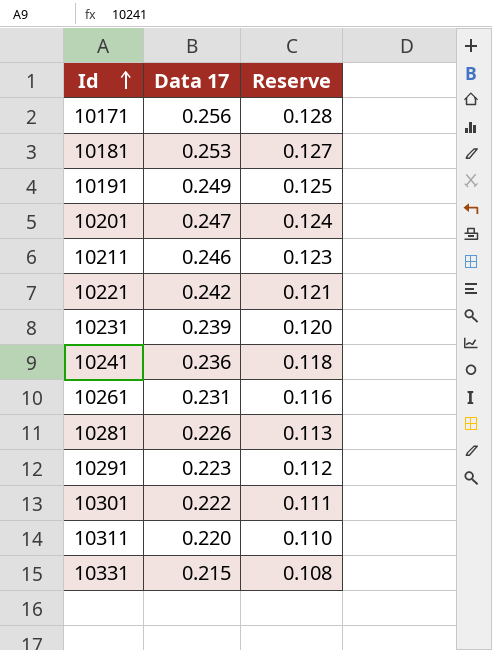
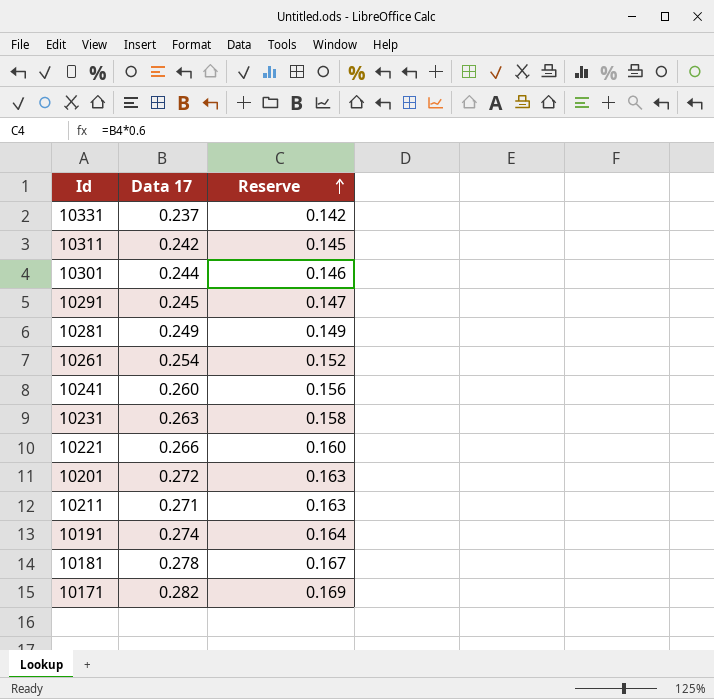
row order: Id ascending -> Reserve ascending
column Reserve | formula: [Data 17] * 0.5 -> [Data 17] * 0.6
10331 | Data 17: 0.215 -> 0.237
10311 | Data 17: 0.220 -> 0.242
10301 | Data 17: 0.222 -> 0.244
10291 | Data 17: 0.223 -> 0.245
10281 | Data 17: 0.226 -> 0.249
10261 | Data 17: 0.231 -> 0.254
10241 | Data 17: 0.236 -> 0.260
10231 | Data 17: 0.239 -> 0.263
10221 | Data 17: 0.242 -> 0.266
10201 | Data 17: 0.247 -> 0.272
10211 | Data 17: 0.246 -> 0.271
10191 | Data 17: 0.249 -> 0.274
10181 | Data 17: 0.253 -> 0.278
10171 | Data 17: 0.256 -> 0.282

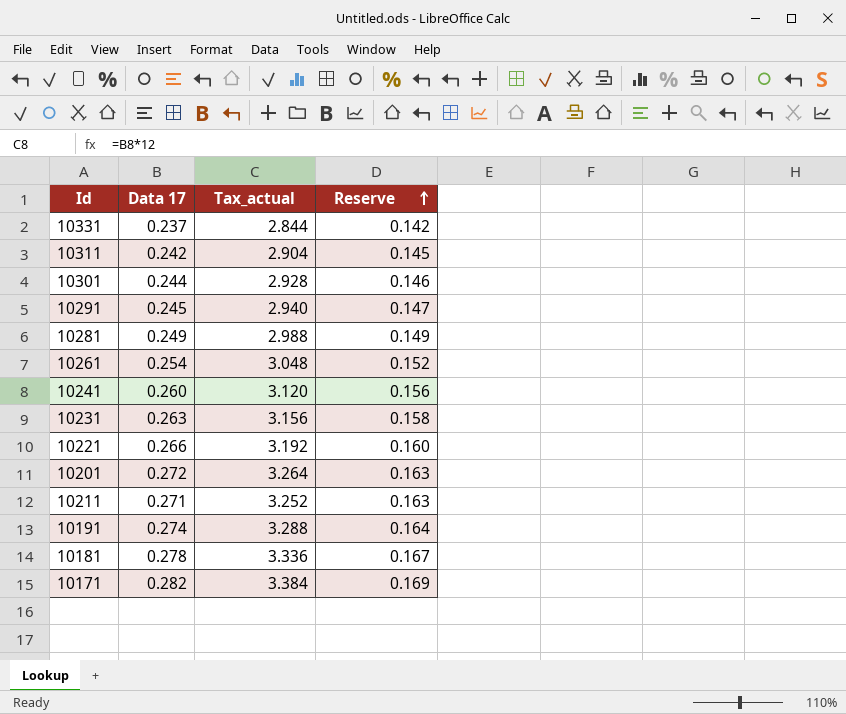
column Tax_actual | formula: none -> [Data 17] * 12

